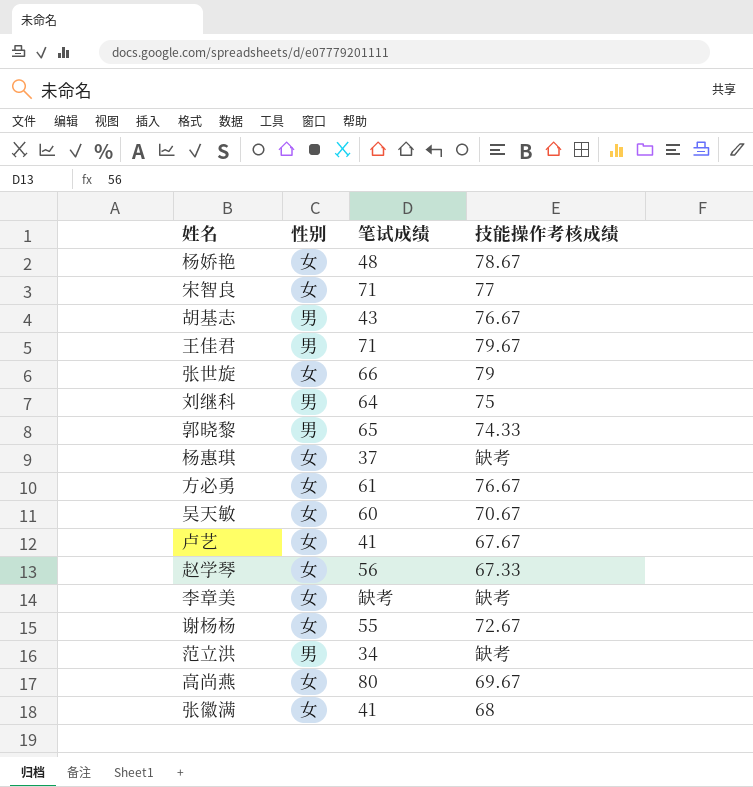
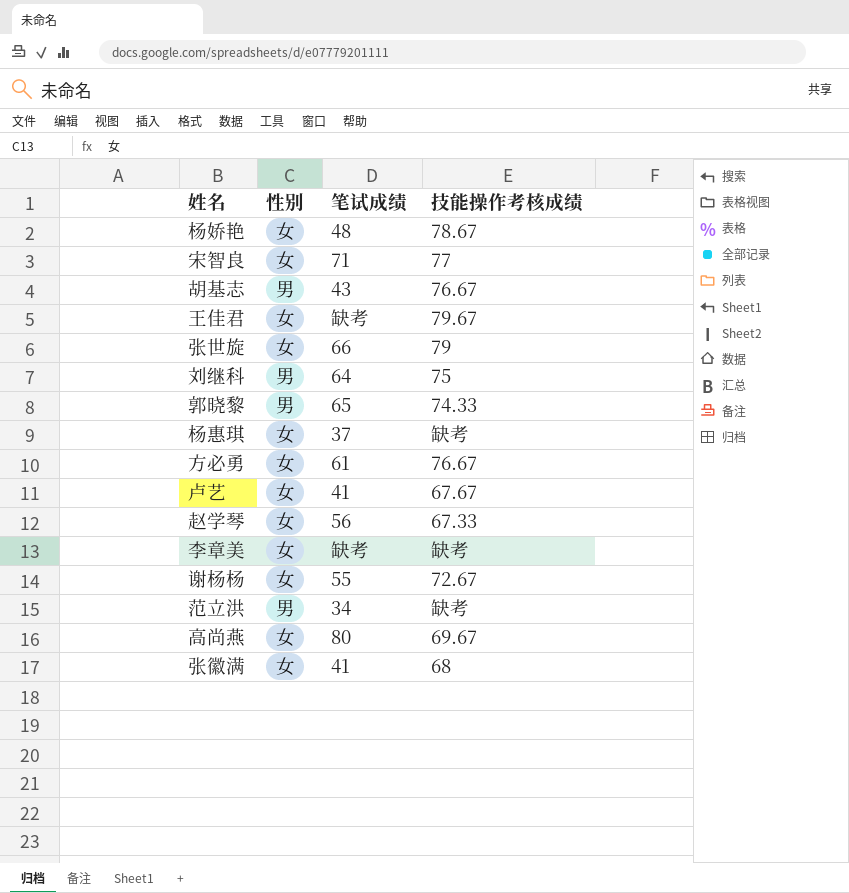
row 吴天敏: 女 | 60 | 70.67 -> none
王佳君 | 性别: 男 -> 女
王佳君 | 笔试成绩: 71 -> 缺考

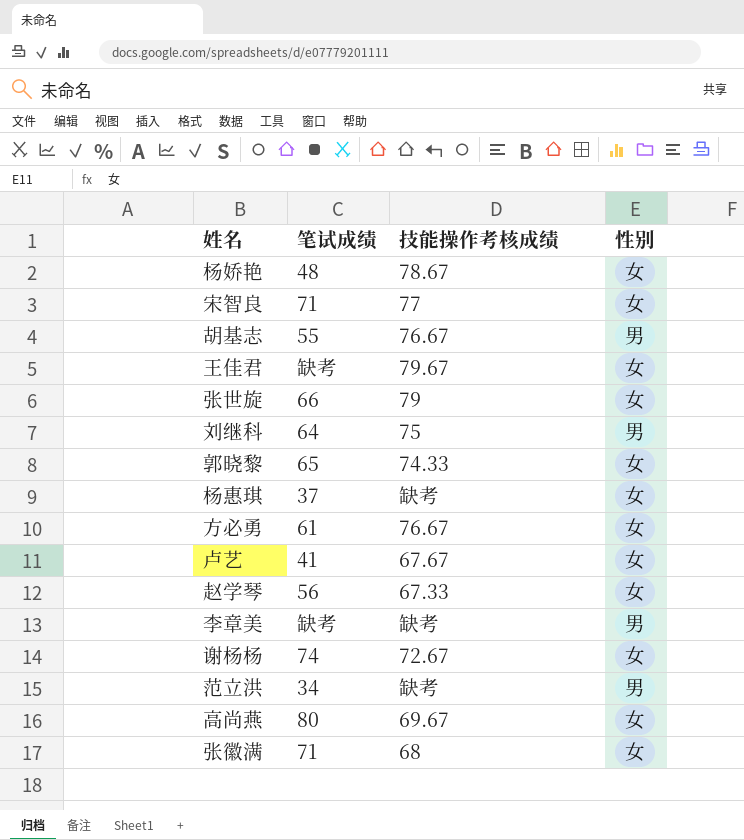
column 性别 | position: 2 -> 4
胡基志 | 笔试成绩: 43 -> 55
郭晓黎 | 性别: 男 -> 女
李章美 | 性别: 女 -> 男
谢杨杨 | 笔试成绩: 55 -> 74
张徽满 | 笔试成绩: 41 -> 71

